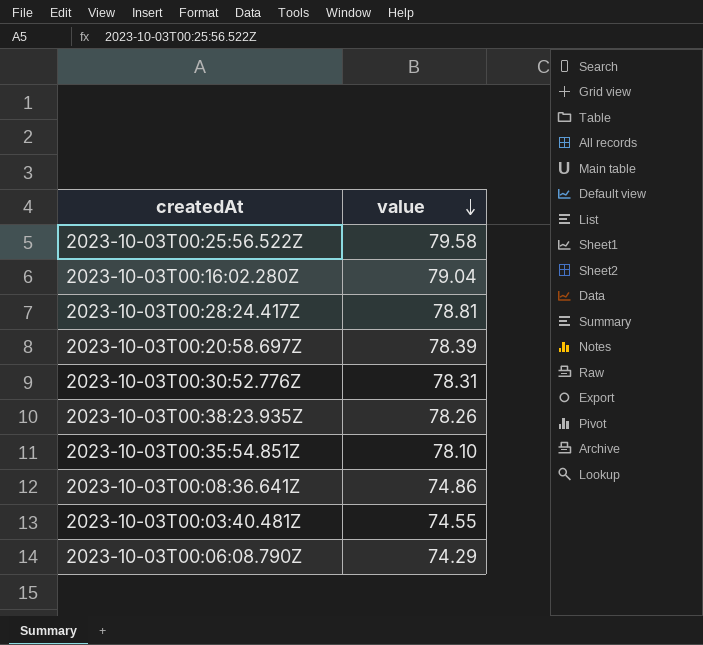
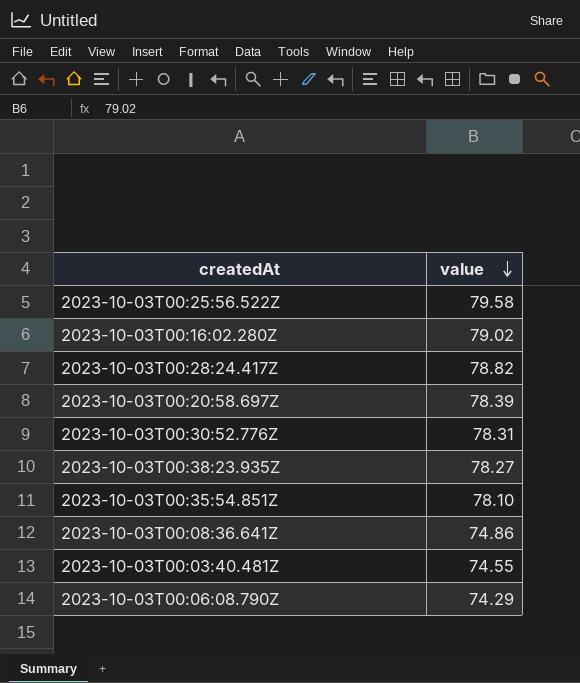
2023-10-03T00:16:02.280Z | value: 79.04 -> 79.02
2023-10-03T00:28:24.417Z | value: 78.81 -> 78.82
2023-10-03T00:38:23.935Z | value: 78.26 -> 78.27

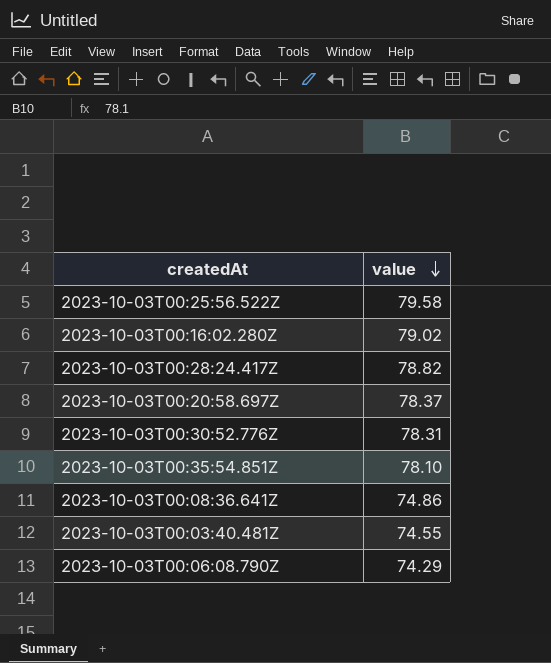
row 2023-10-03T00:38:23.935Z: 78.27 -> none
2023-10-03T00:20:58.697Z | value: 78.39 -> 78.37

